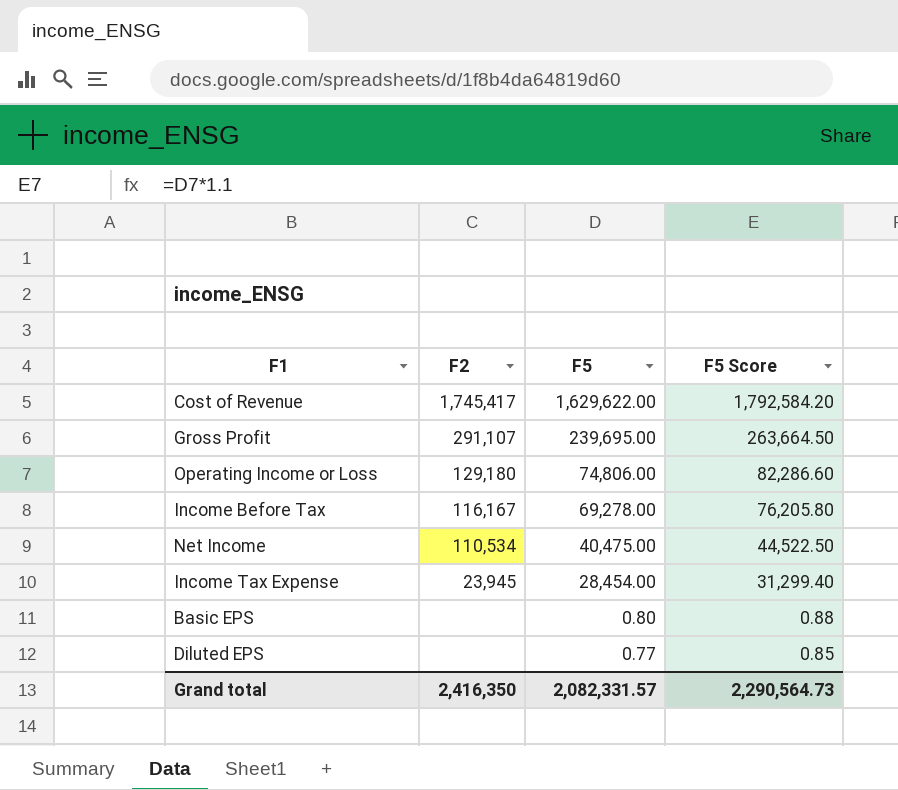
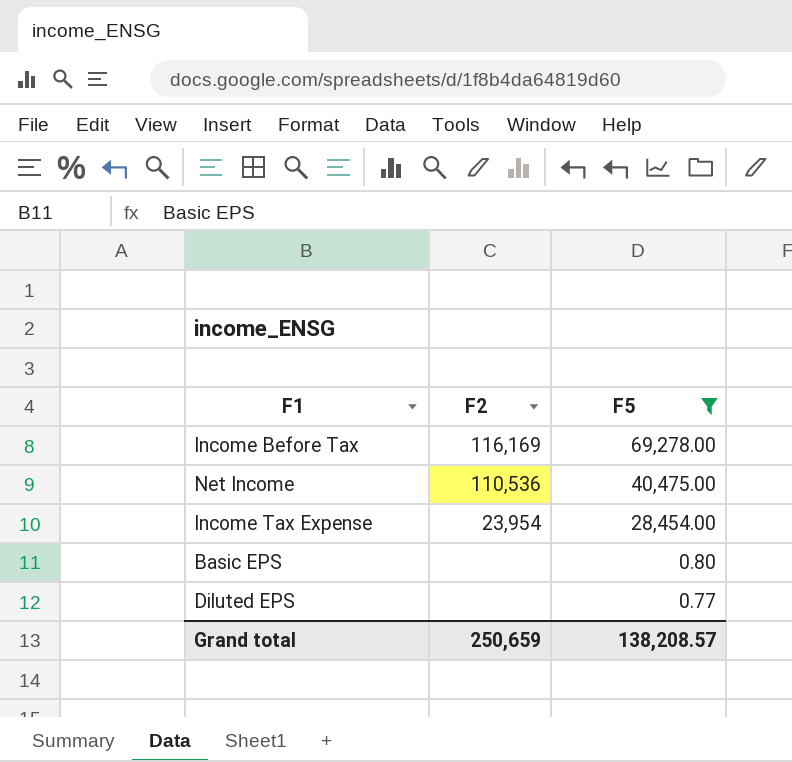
filter: none -> F5 <= 69,278.00
column F5 Score | formula: [F5] * 1.1 -> none
Income Before Tax | F2: 116,167 -> 116,169
Net Income | F2: 110,534 -> 110,536
Income Tax Expense | F2: 23,945 -> 23,954
Grand total | F2: 2,416,350 -> 250,659
Grand total | F5: 2,082,331.57 -> 138,208.57

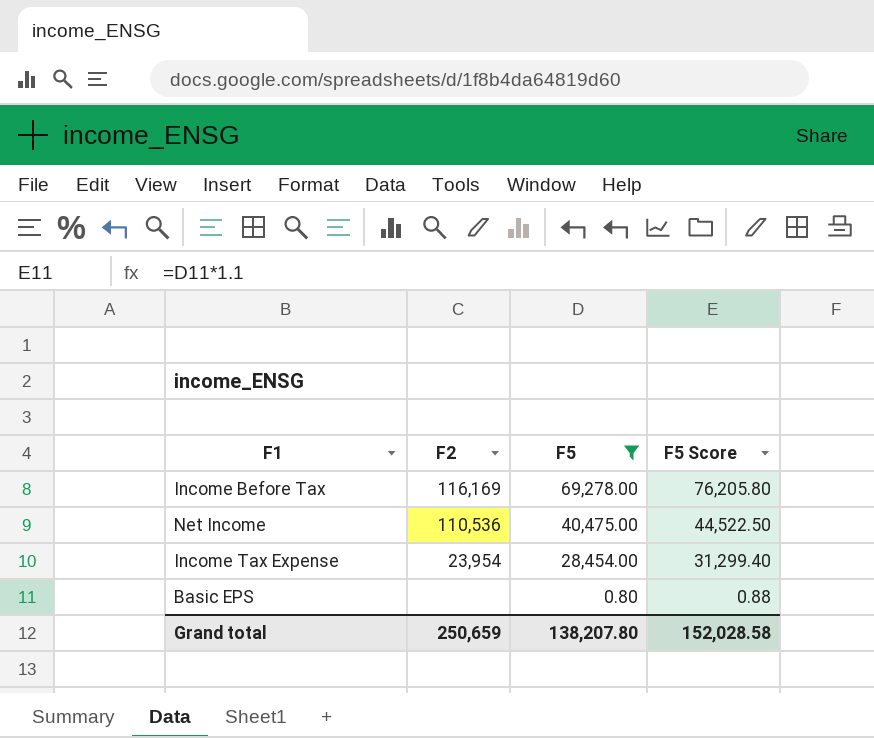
column F5 Score | formula: none -> [F5] * 1.1
row Diluted EPS: none | 0.77 -> none
Grand total | F5: 138,208.57 -> 138,207.80

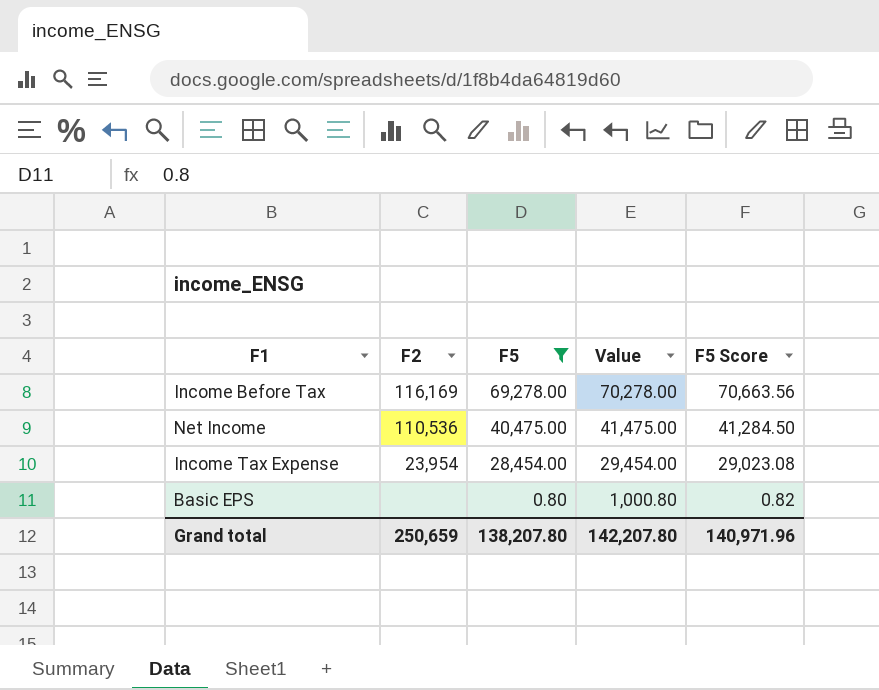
column Value | formula: none -> [F5] + 1000
column F5 Score | formula: [F5] * 1.1 -> [F5] * 1.02
Grand total | F5 Score: 152,028.58 -> 140,971.96

